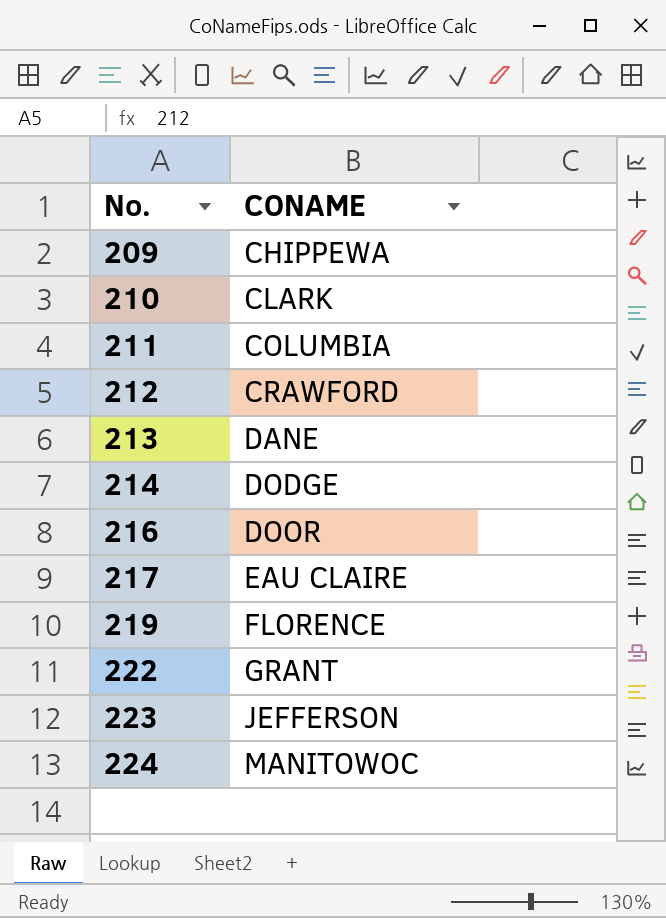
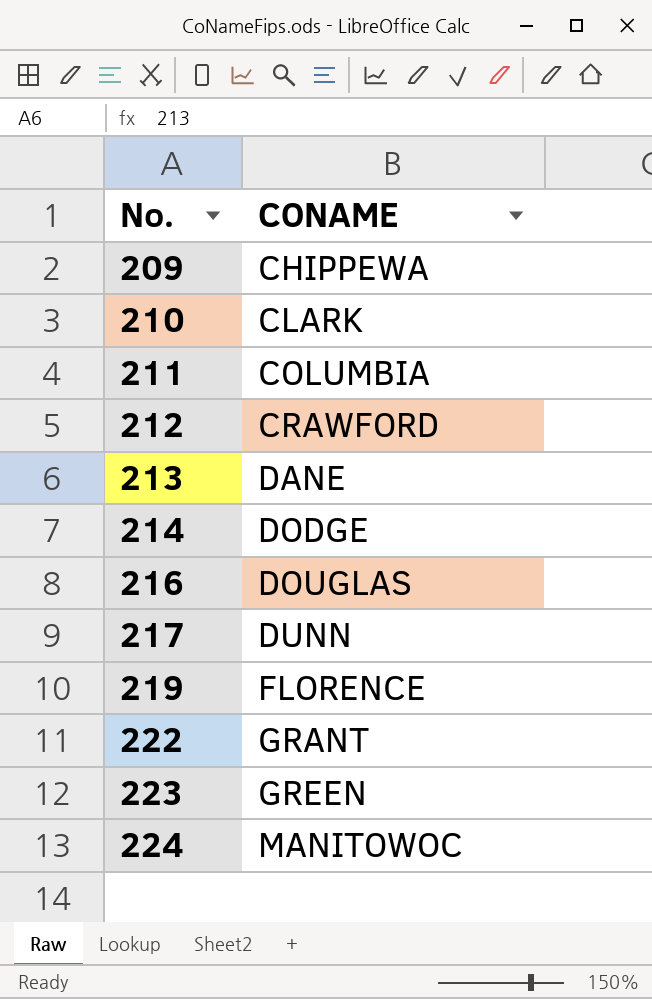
216 | CONAME: DOOR -> DOUGLAS
217 | CONAME: EAU CLAIRE -> DUNN
223 | CONAME: JEFFERSON -> GREEN

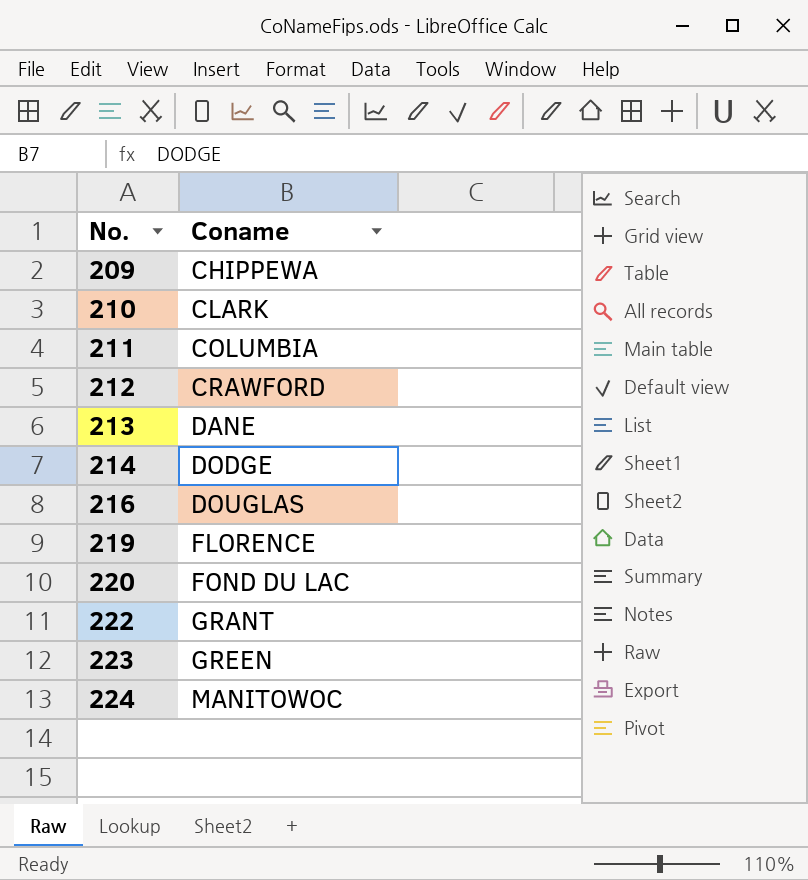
column name: CONAME -> Coname
row 217: DUNN -> none
row 220: none -> FOND DU LAC

